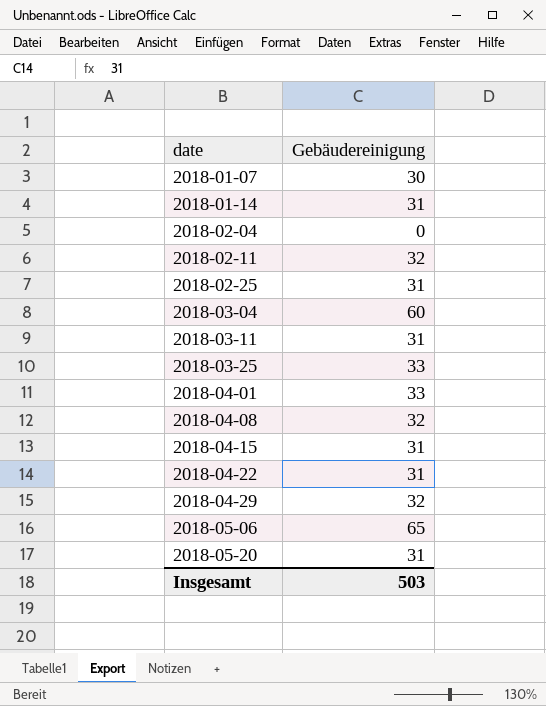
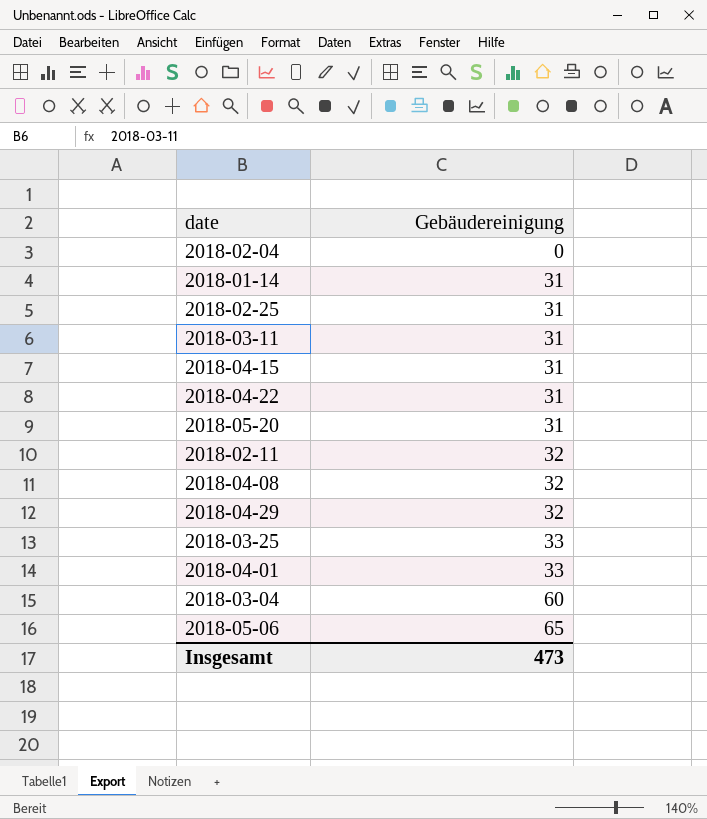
row order: date ascending -> Gebäudereinigung ascending
row 2018-01-07: 30 -> none
Insgesamt | Gebäudereinigung: 503 -> 473

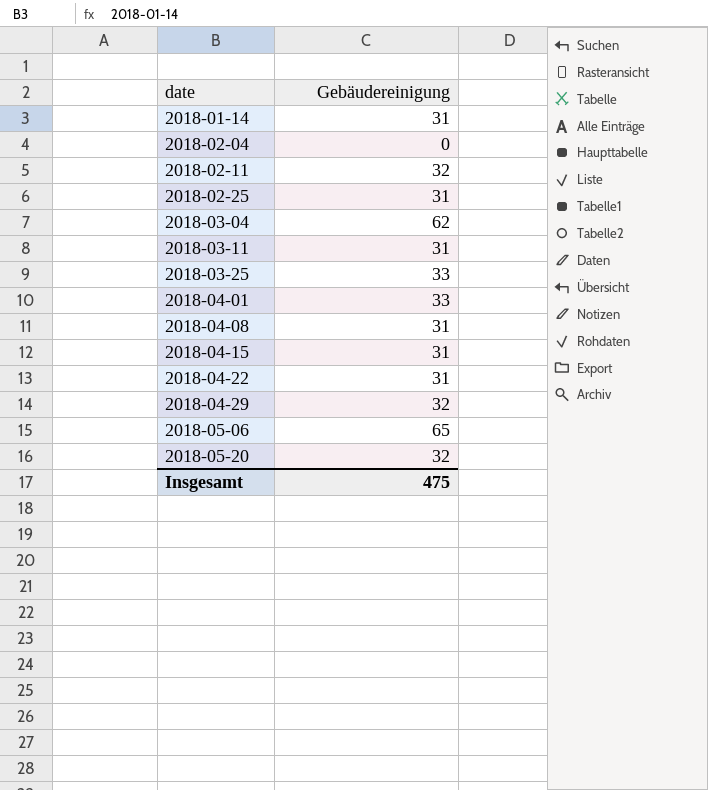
row order: Gebäudereinigung ascending -> date ascending
2018-03-04 | Gebäudereinigung: 60 -> 62
2018-04-08 | Gebäudereinigung: 32 -> 31
2018-05-20 | Gebäudereinigung: 31 -> 32
Insgesamt | Gebäudereinigung: 473 -> 475

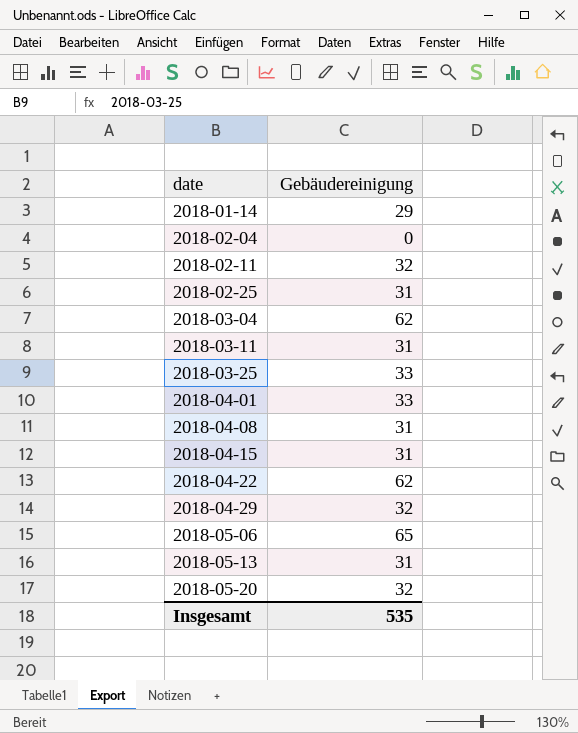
2018-01-14 | Gebäudereinigung: 31 -> 29
2018-04-22 | Gebäudereinigung: 31 -> 62
row 2018-05-13: none -> 31
Insgesamt | Gebäudereinigung: 475 -> 535

